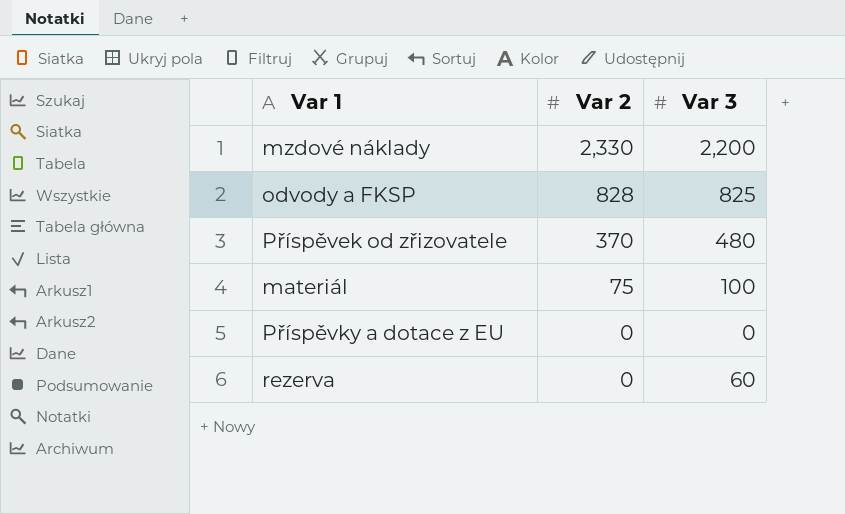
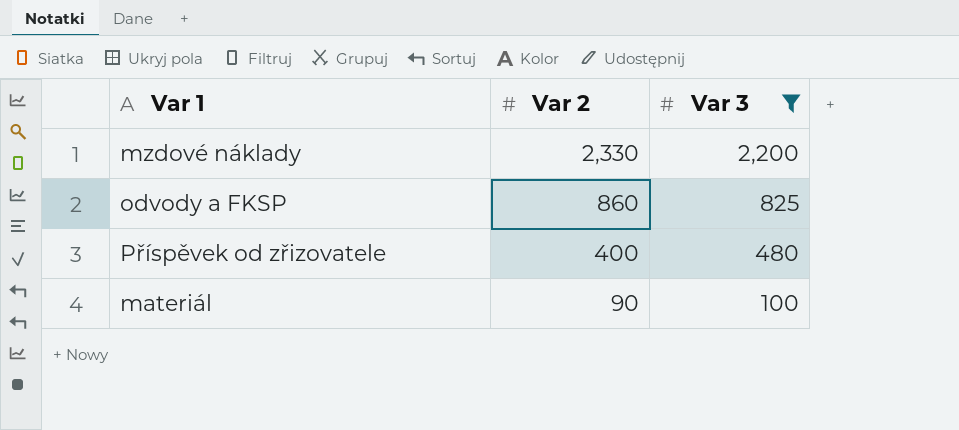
filter: none -> Var 3 >= 100
odvody a FKSP | Var 2: 828 -> 860
Příspěvek od zřizovatele | Var 2: 370 -> 400
materiál | Var 2: 75 -> 90

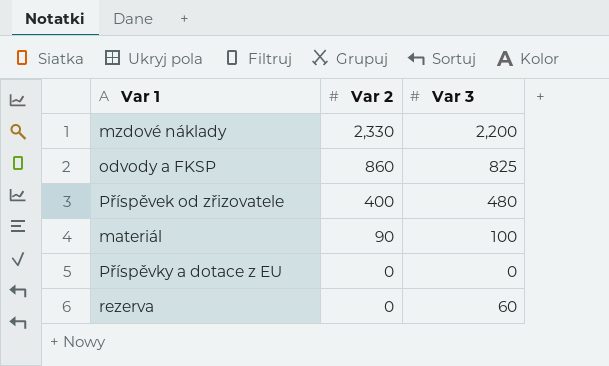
filter: Var 3 >= 100 -> none

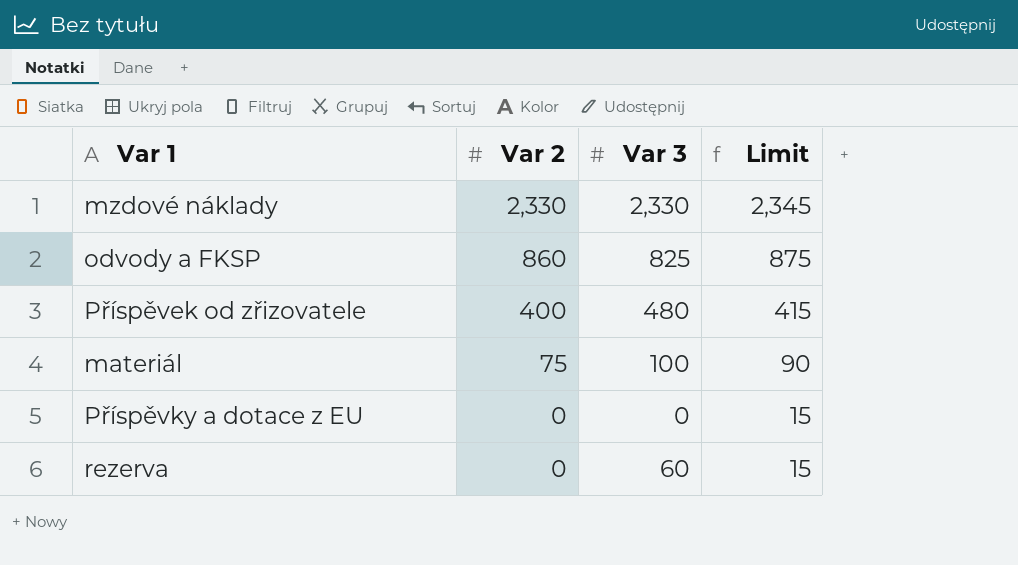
column Limit | formula: none -> [Var 2] + 15
mzdové náklady | Var 3: 2,200 -> 2,330
materiál | Var 2: 90 -> 75

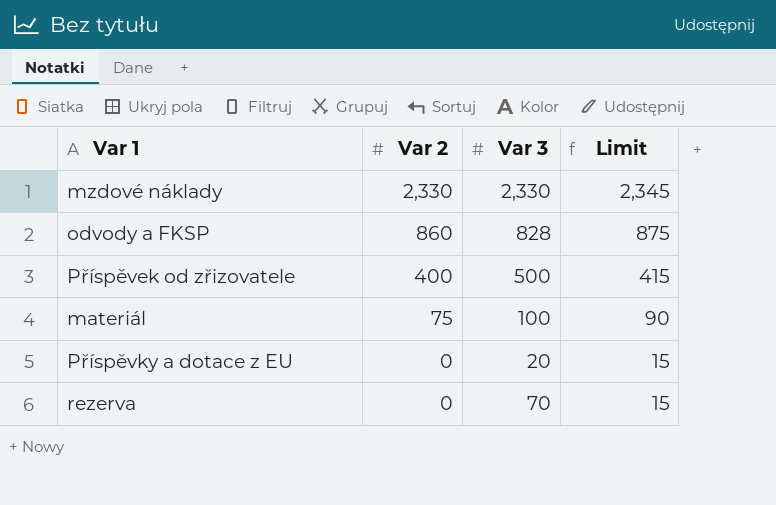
odvody a FKSP | Var 3: 825 -> 828
Příspěvek od zřizovatele | Var 3: 480 -> 500
Příspěvky a dotace z EU | Var 3: 0 -> 20
rezerva | Var 3: 60 -> 70

